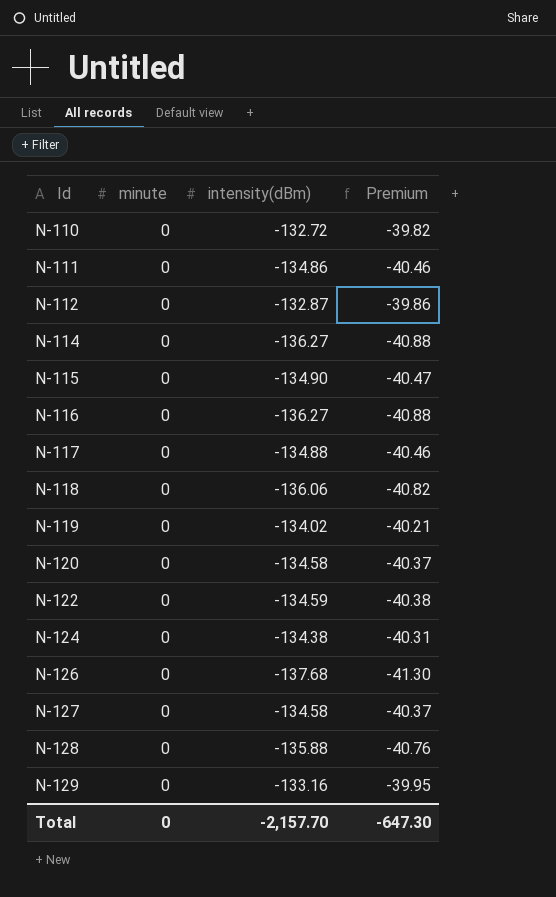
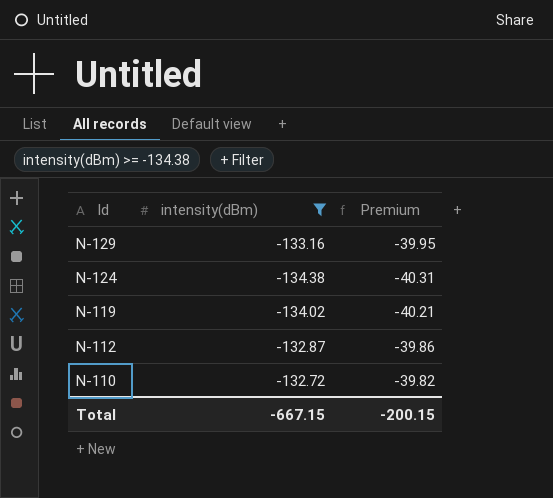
filter: none -> intensity(dBm) >= -134.38
row order: Id ascending -> Id descending
column minute | position: 2 -> none
Total | intensity(dBm): -2,157.70 -> -667.15
Total | Premium: -647.30 -> -200.15

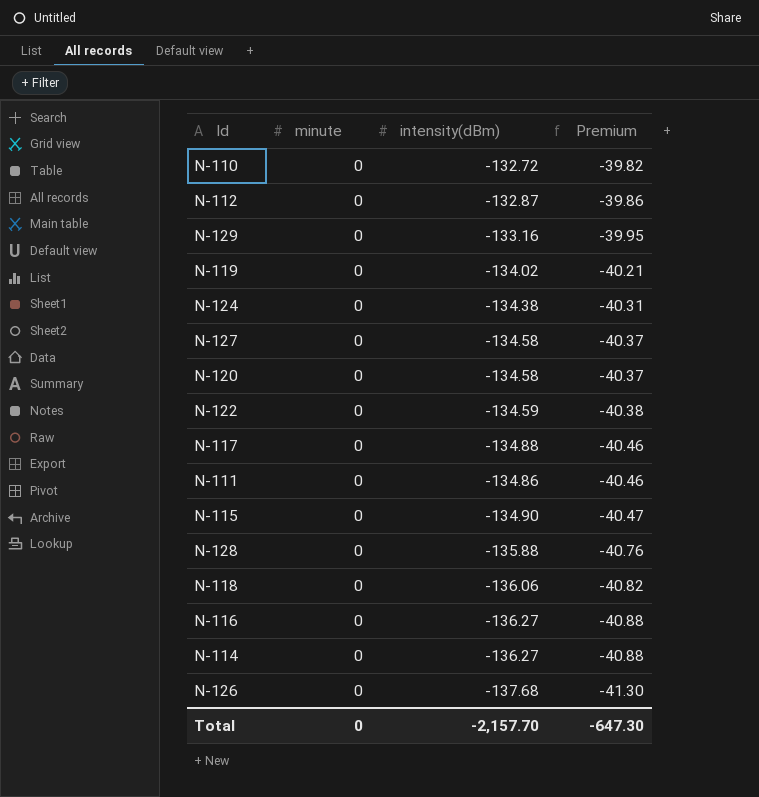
filter: intensity(dBm) >= -134.38 -> none
row order: Id descending -> Premium descending
column minute | position: none -> 2
Total | intensity(dBm): -667.15 -> -2,157.70
Total | Premium: -200.15 -> -647.30

